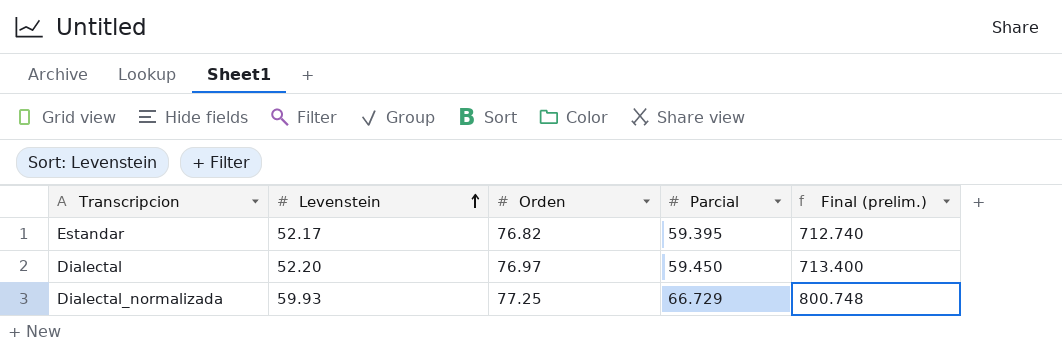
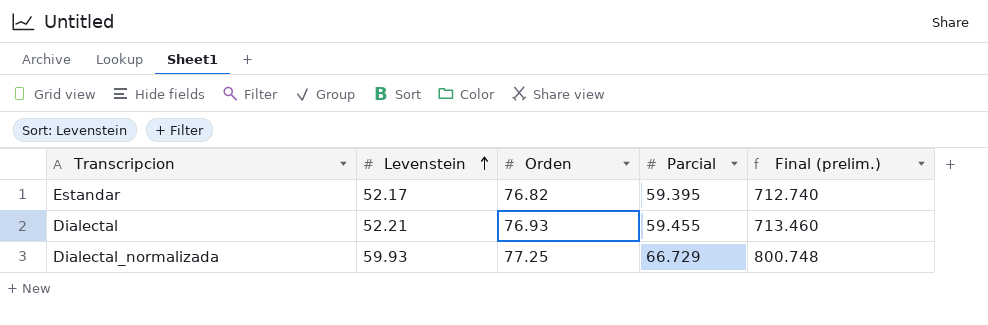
Dialectal | Levenstein: 52.20 -> 52.21
Dialectal | Orden: 76.97 -> 76.93
Dialectal | Parcial: 59.450 -> 59.455
Dialectal | Final (prelim.): 713.400 -> 713.460

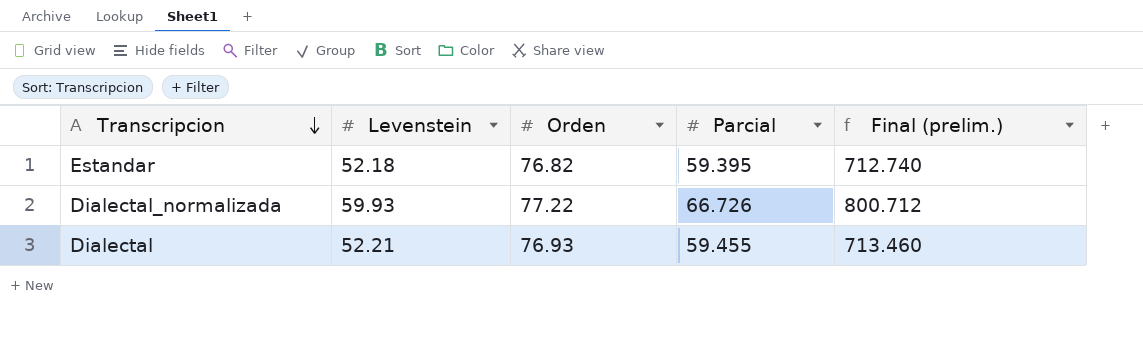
row order: Levenstein ascending -> Transcripcion descending
Estandar | Levenstein: 52.17 -> 52.18
Dialectal_normalizada | Orden: 77.25 -> 77.22
Dialectal_normalizada | Parcial: 66.729 -> 66.726
Dialectal_normalizada | Final (prelim.): 800.748 -> 800.712

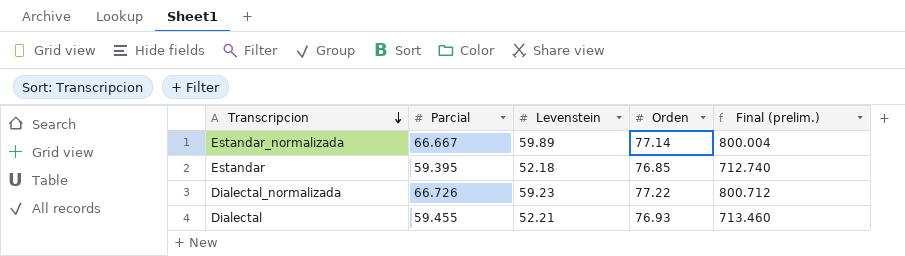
column Parcial | position: 4 -> 2
row Estandar_normalizada: none -> 66.667 | 59.89 | 77.14 | 800.004
Estandar | Orden: 76.82 -> 76.85
Dialectal_normalizada | Levenstein: 59.93 -> 59.23

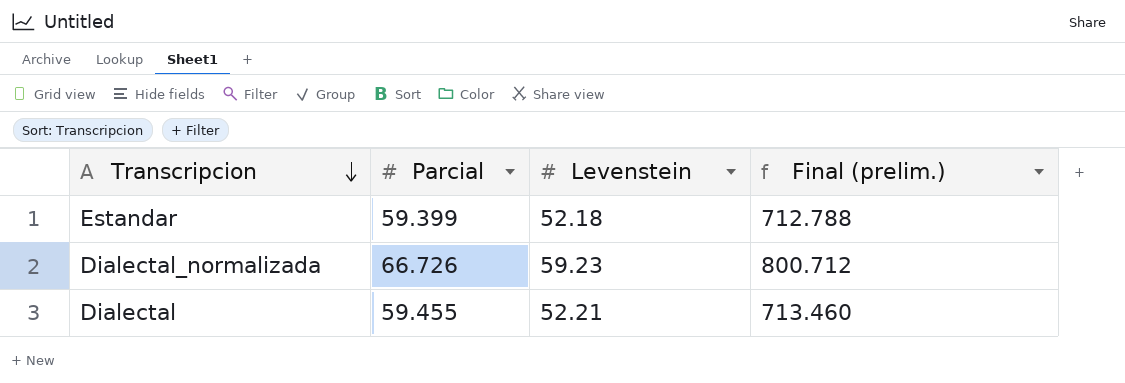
column Orden | position: 4 -> none
row Estandar_normalizada: 66.667 | 59.89 | 77.14 | 800.004 -> none
Estandar | Parcial: 59.395 -> 59.399
Estandar | Final (prelim.): 712.740 -> 712.788

